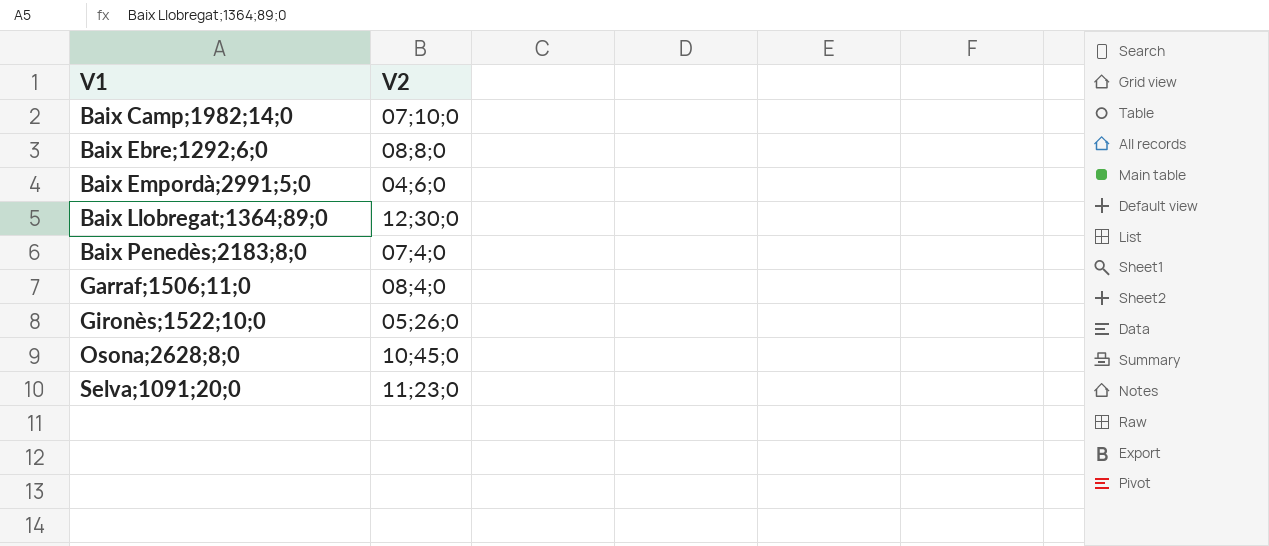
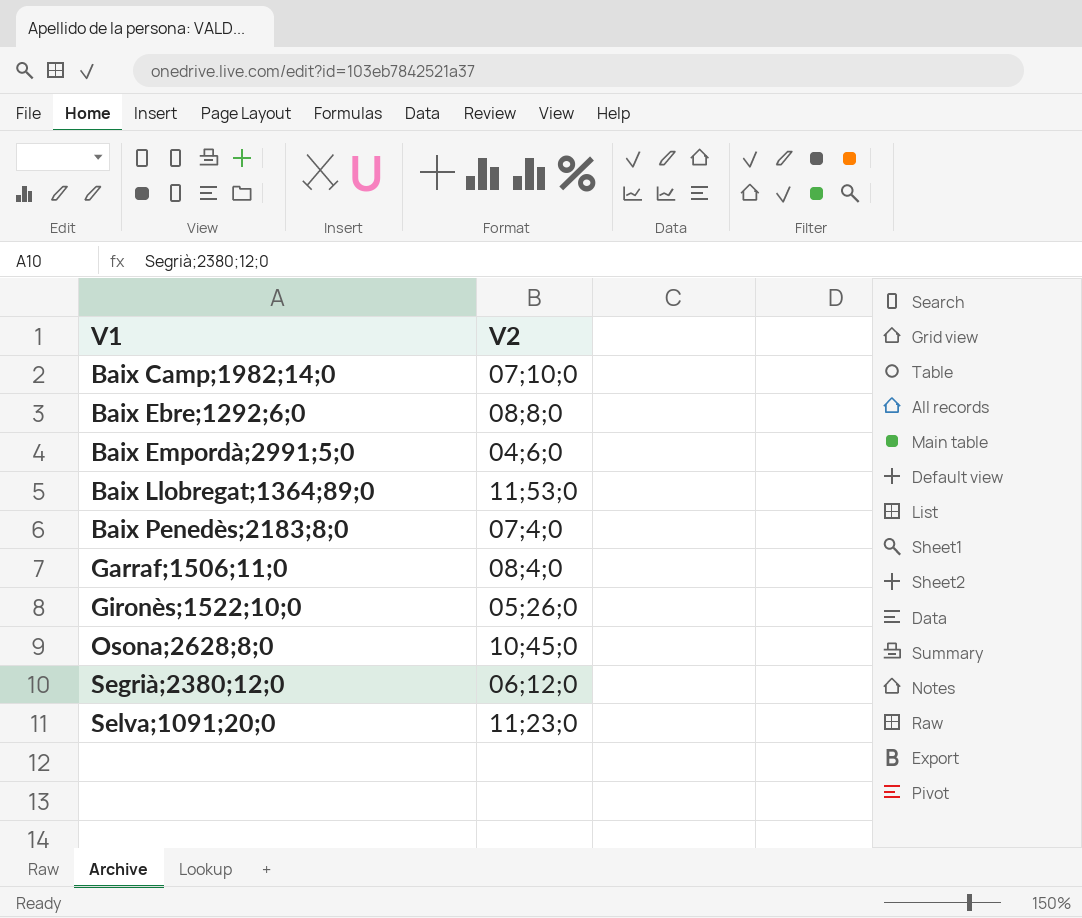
Baix Llobregat;1364;89;0 | V2: 12;30;0 -> 11;53;0
row Segrià;2380;12;0: none -> 06;12;0

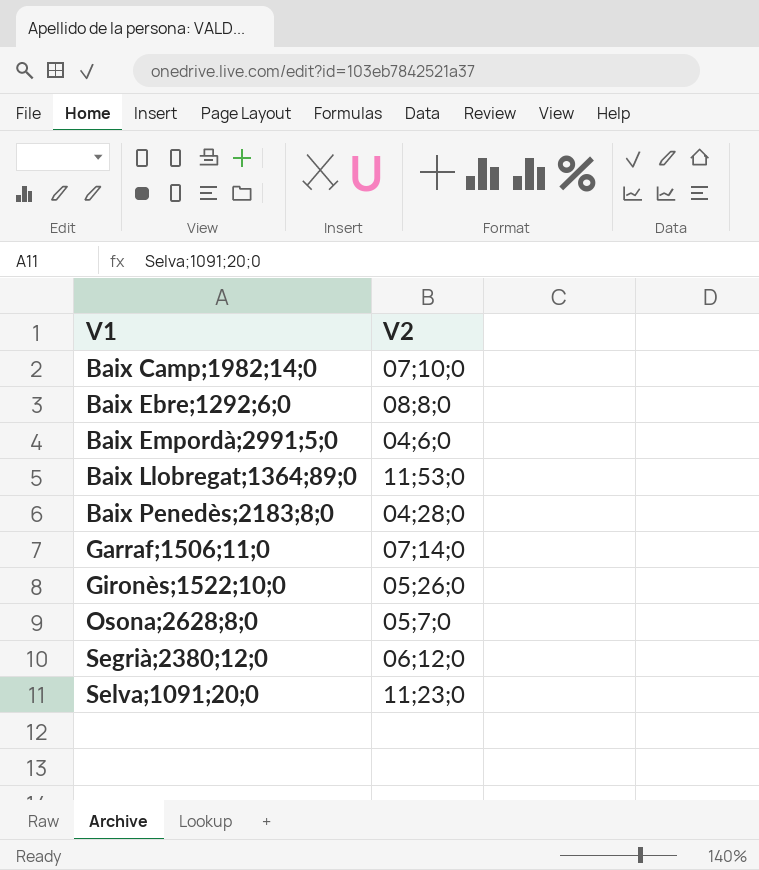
Baix Penedès;2183;8;0 | V2: 07;4;0 -> 04;28;0
Garraf;1506;11;0 | V2: 08;4;0 -> 07;14;0
Osona;2628;8;0 | V2: 10;45;0 -> 05;7;0

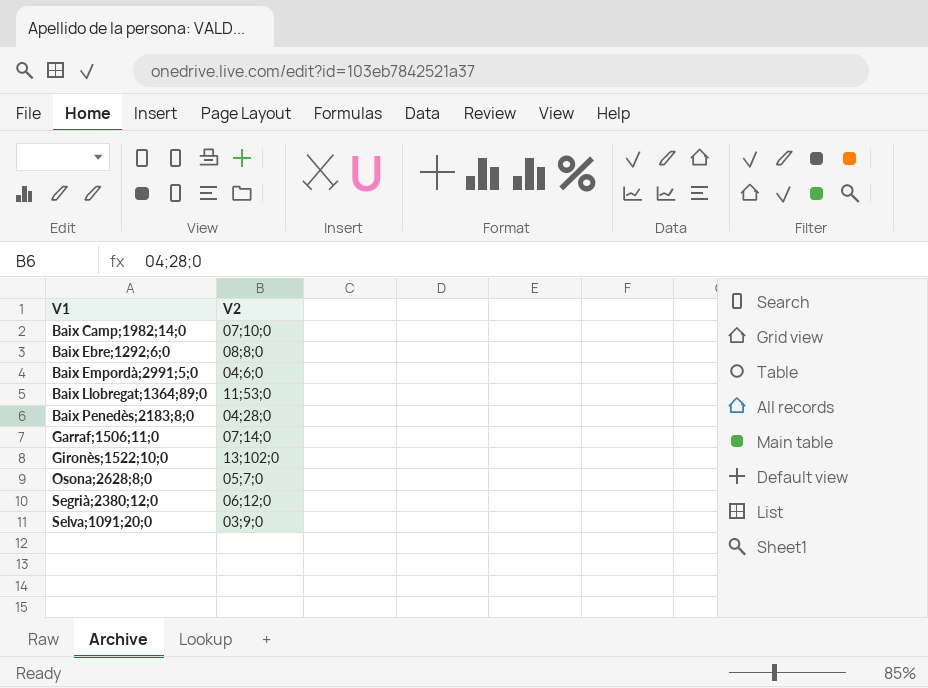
Gironès;1522;10;0 | V2: 05;26;0 -> 13;102;0
Selva;1091;20;0 | V2: 11;23;0 -> 03;9;0

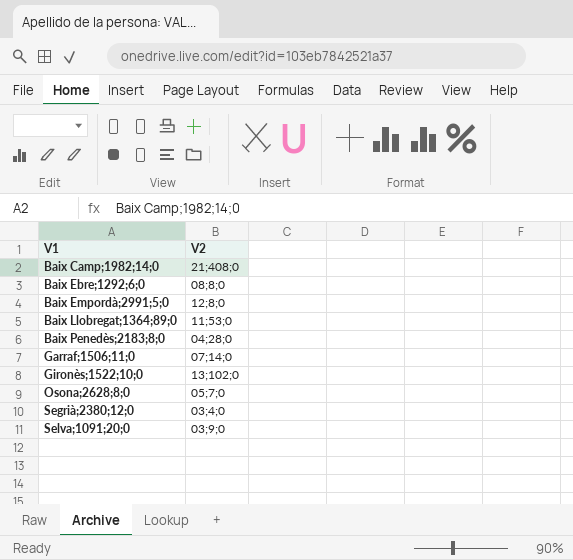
Baix Camp;1982;14;0 | V2: 07;10;0 -> 21;408;0
Baix Empordà;2991;5;0 | V2: 04;6;0 -> 12;8;0
Segrià;2380;12;0 | V2: 06;12;0 -> 03;4;0

